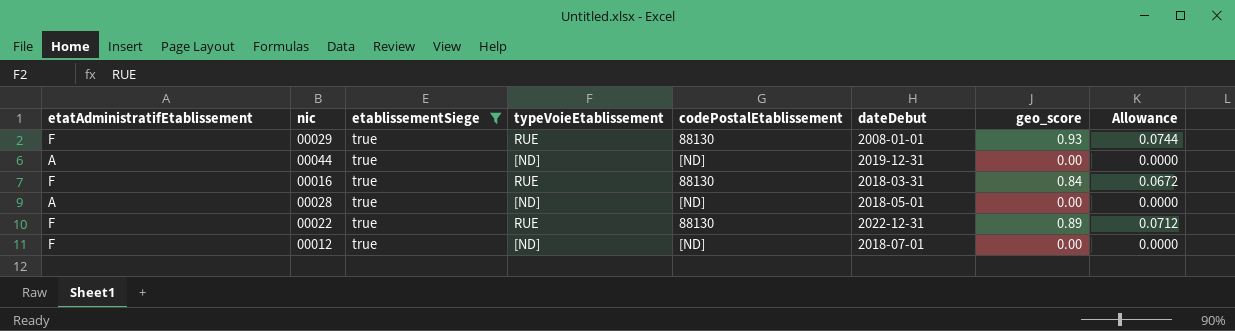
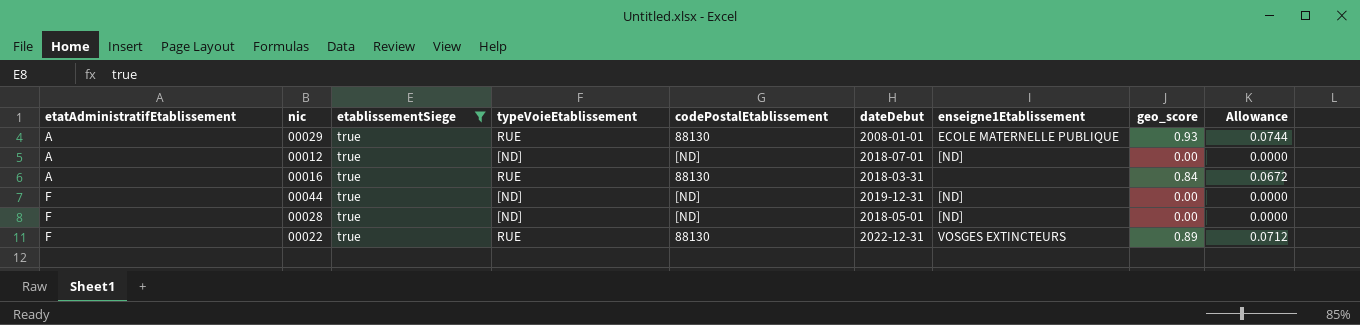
row order: none -> etatAdministratifEtablissement ascending
column enseigne1Etablissement | position: none -> 7
00029 | etatAdministratifEtablissement: F -> A
00012 | etatAdministratifEtablissement: F -> A
00016 | etatAdministratifEtablissement: F -> A
00044 | etatAdministratifEtablissement: A -> F
00028 | etatAdministratifEtablissement: A -> F

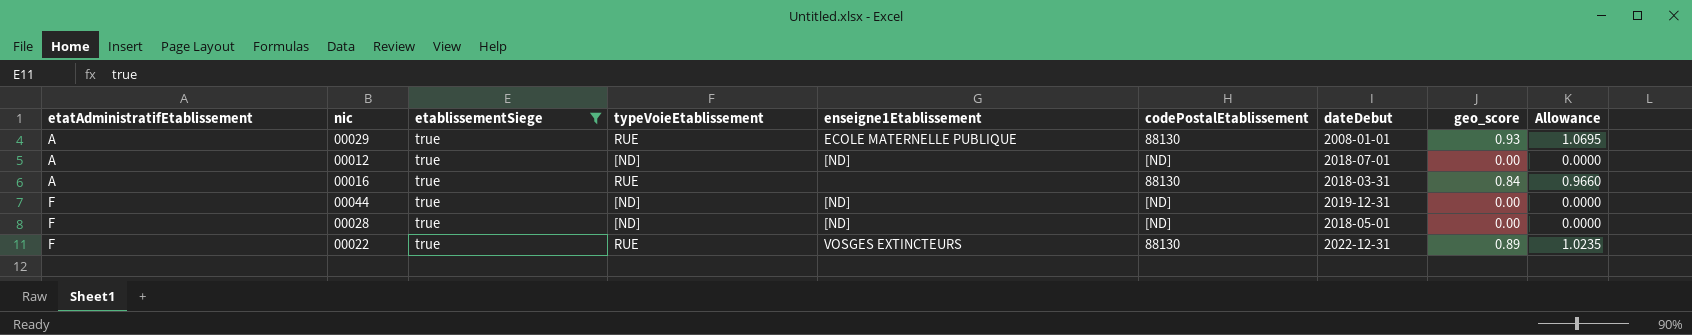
column enseigne1Etablissement | position: 7 -> 5
column Allowance | formula: [geo_score] * 0.08 -> [geo_score] * 1.15

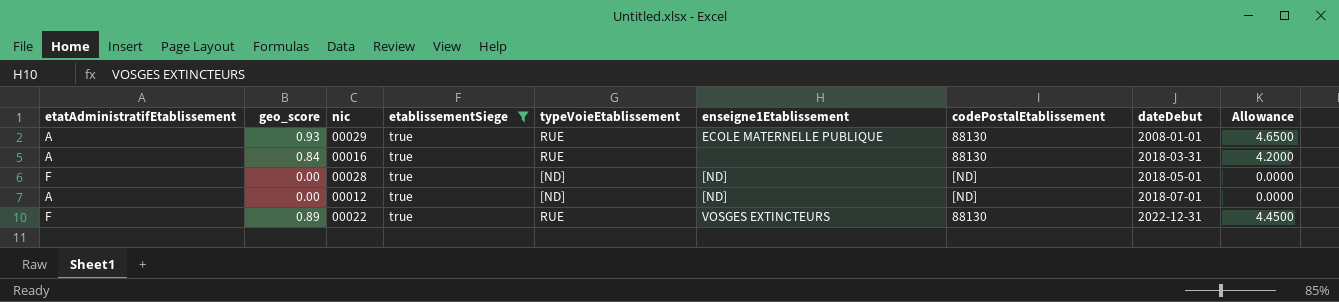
row order: etatAdministratifEtablissement ascending -> dateDebut ascending
column geo_score | position: 8 -> 2
column Allowance | formula: [geo_score] * 1.15 -> [geo_score] * 5
row 00044: F | true | [ND] | [ND] | [ND] | 2019-12-31 | 0.00 | 0.0000 -> none

